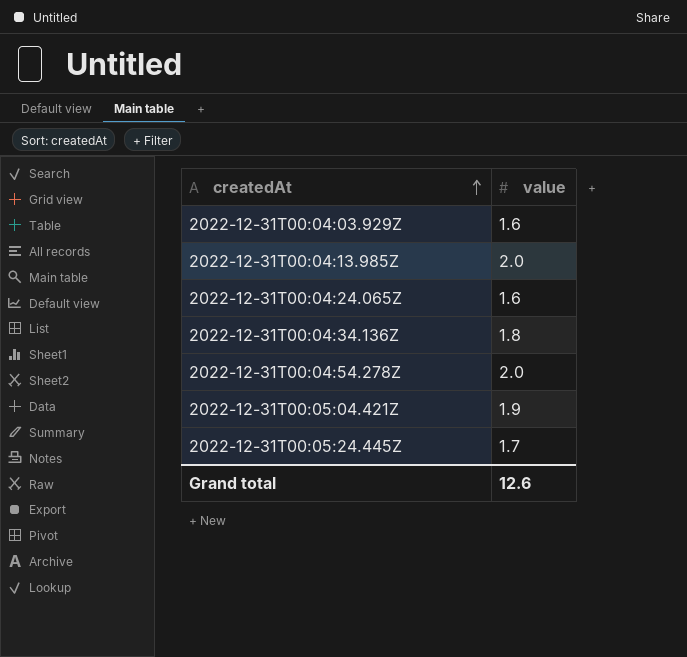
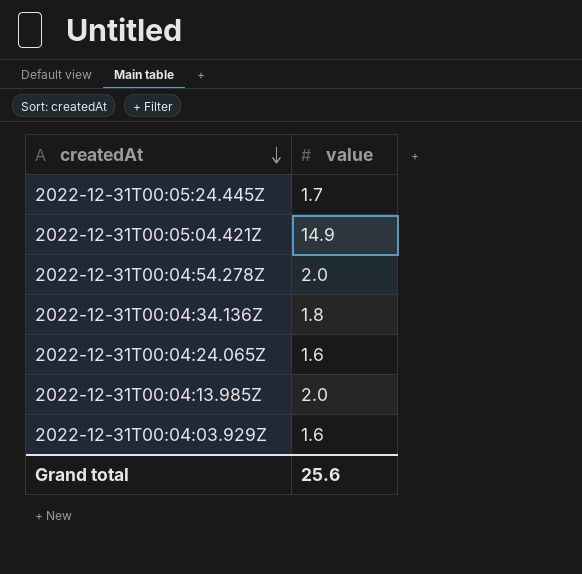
row order: createdAt ascending -> createdAt descending
2022-12-31T00:05:04.421Z | value: 1.9 -> 14.9
Grand total | value: 12.6 -> 25.6

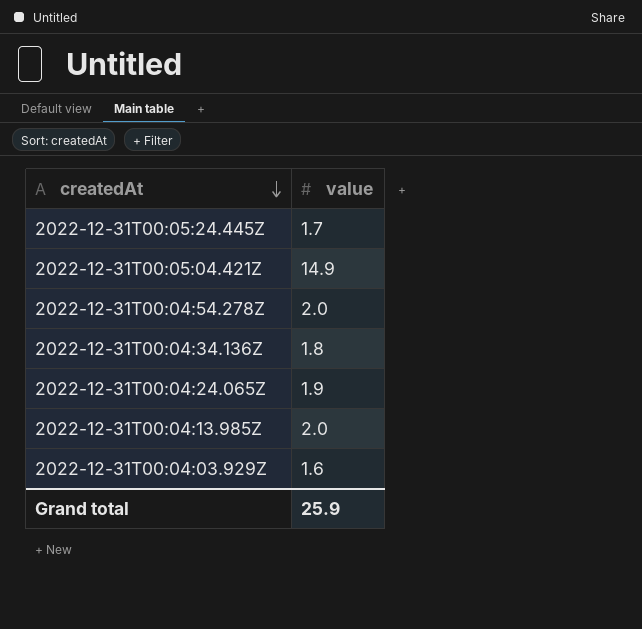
2022-12-31T00:04:24.065Z | value: 1.6 -> 1.9
Grand total | value: 25.6 -> 25.9

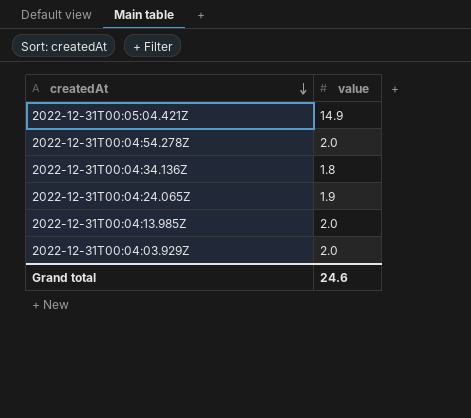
row 2022-12-31T00:05:24.445Z: 1.7 -> none
2022-12-31T00:04:03.929Z | value: 1.6 -> 2.0
Grand total | value: 25.9 -> 24.6

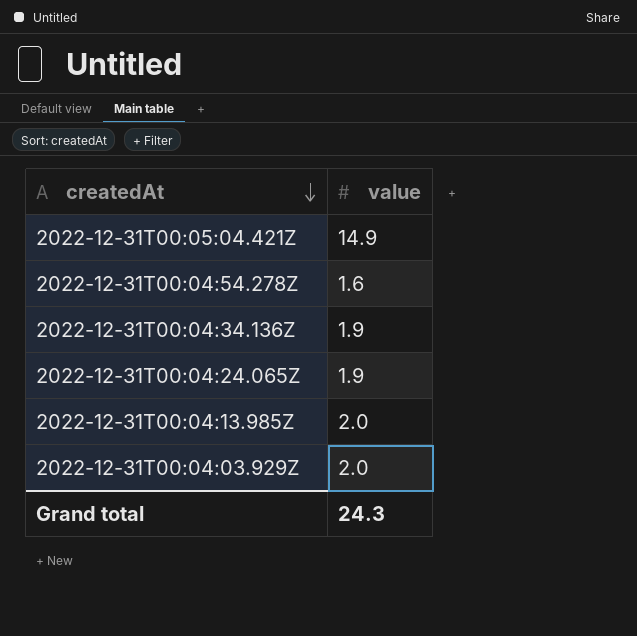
2022-12-31T00:04:54.278Z | value: 2.0 -> 1.6
2022-12-31T00:04:34.136Z | value: 1.8 -> 1.9
Grand total | value: 24.6 -> 24.3

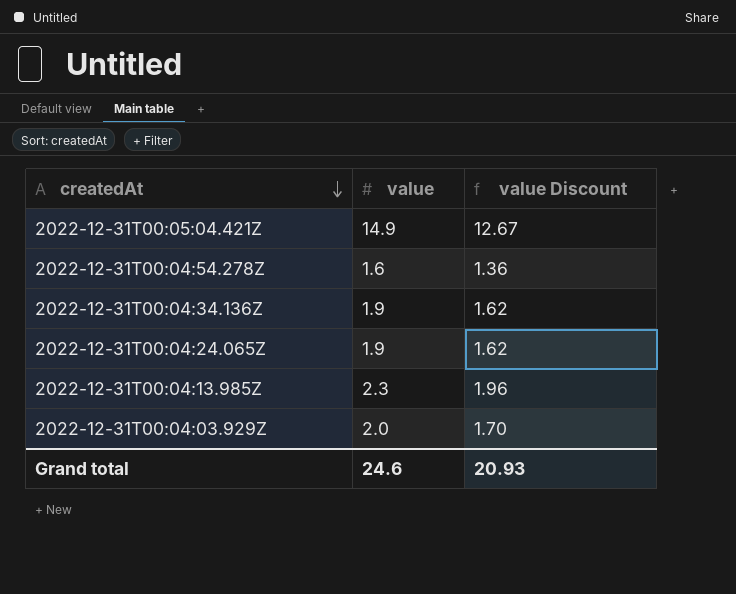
column value Discount | formula: none -> [value] * 0.85
2022-12-31T00:04:13.985Z | value: 2.0 -> 2.3
Grand total | value: 24.3 -> 24.6

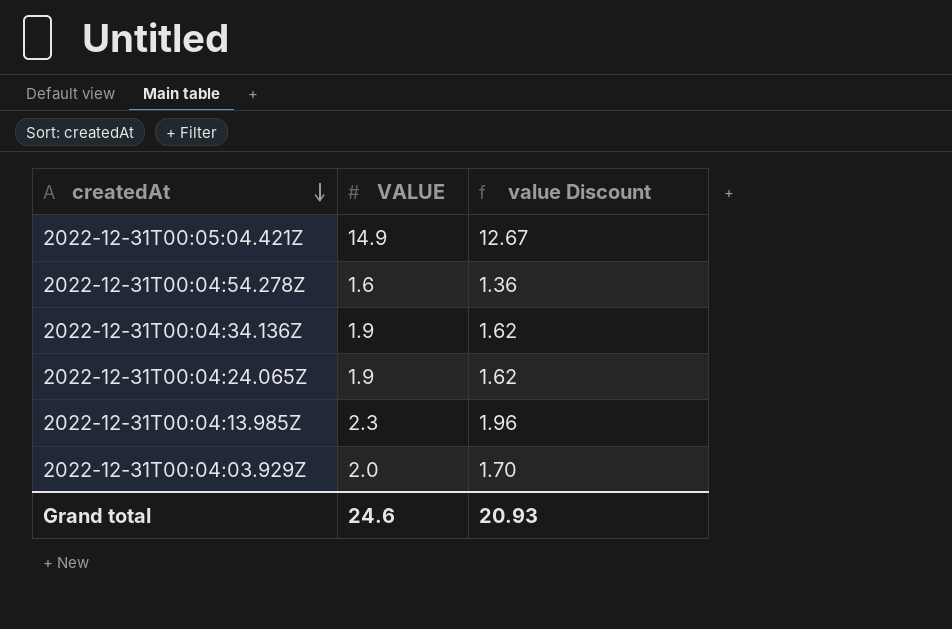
column name: value -> VALUE

